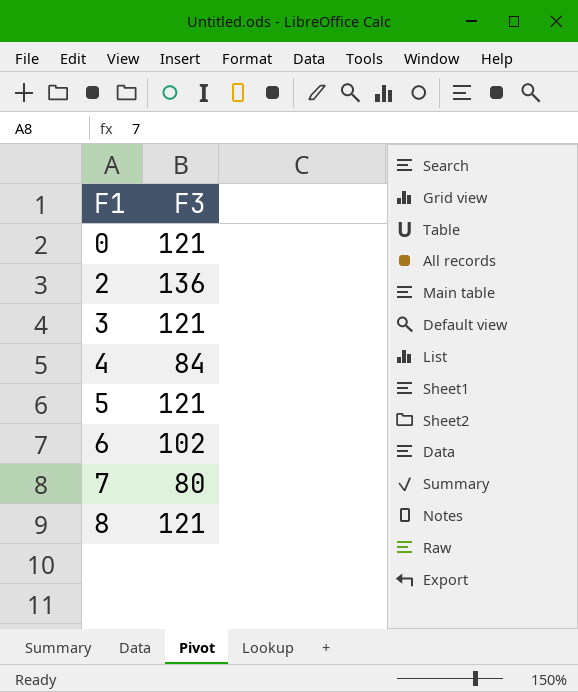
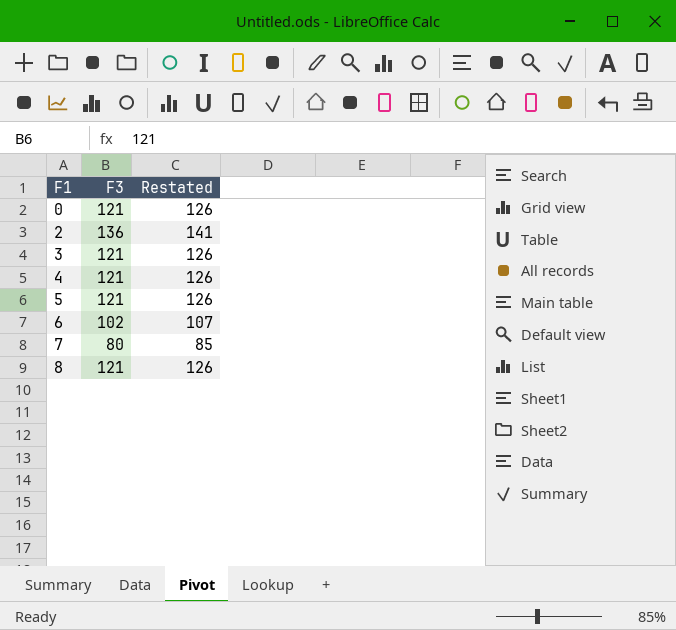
column Restated | formula: none -> [F3] + 5
4 | F3: 84 -> 121

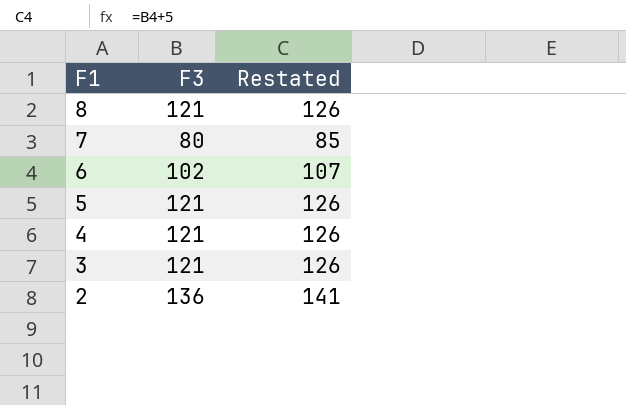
row order: F1 ascending -> F1 descending
row 0: 121 | 126 -> none

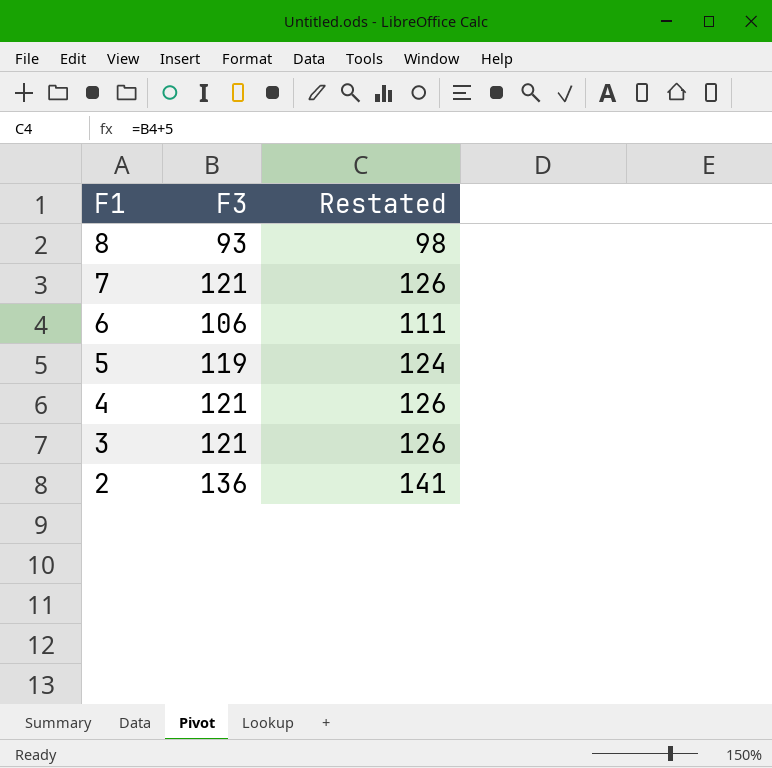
8 | F3: 121 -> 93
8 | Restated: 126 -> 98
7 | F3: 80 -> 121
7 | Restated: 85 -> 126
6 | F3: 102 -> 106
6 | Restated: 107 -> 111
5 | F3: 121 -> 119
5 | Restated: 126 -> 124

